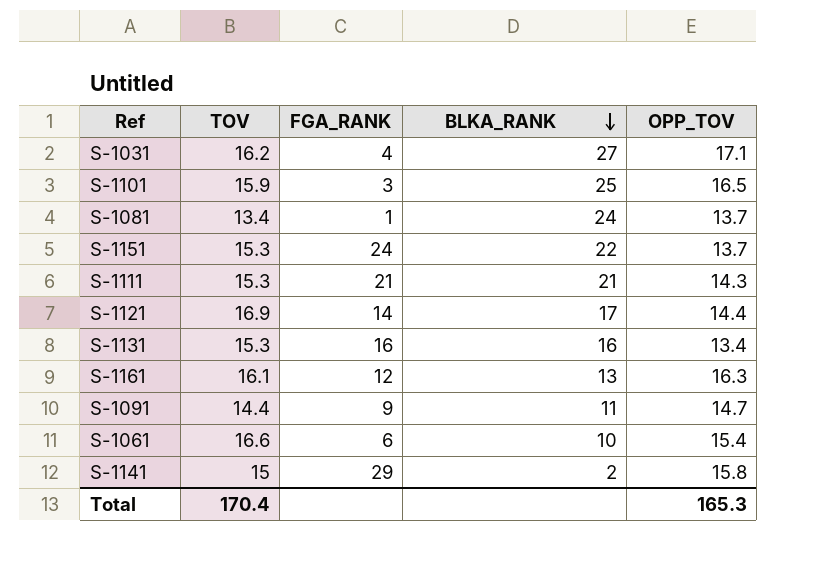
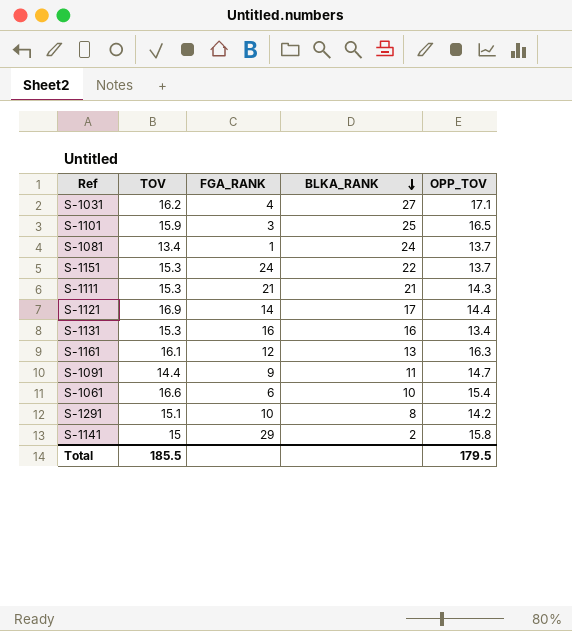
row S-1291: none -> 15.1 | 10 | 8 | 14.2
Total | TOV: 170.4 -> 185.5
Total | OPP_TOV: 165.3 -> 179.5

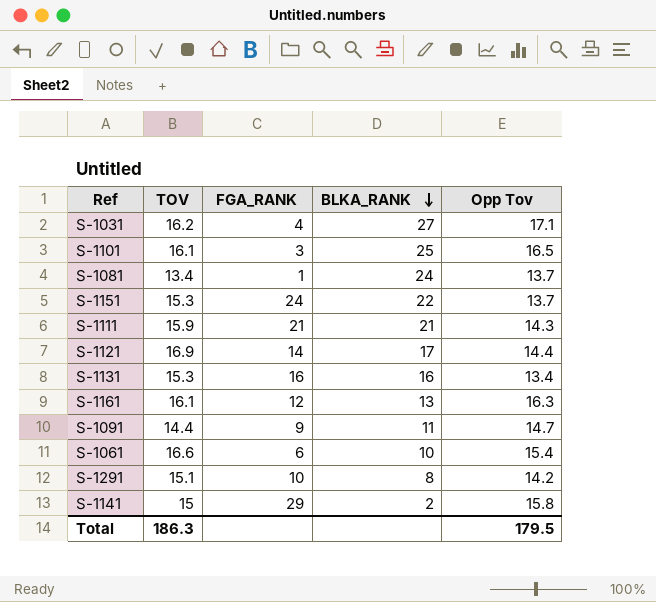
column name: OPP_TOV -> Opp Tov
S-1101 | TOV: 15.9 -> 16.1
S-1111 | TOV: 15.3 -> 15.9
Total | TOV: 185.5 -> 186.3

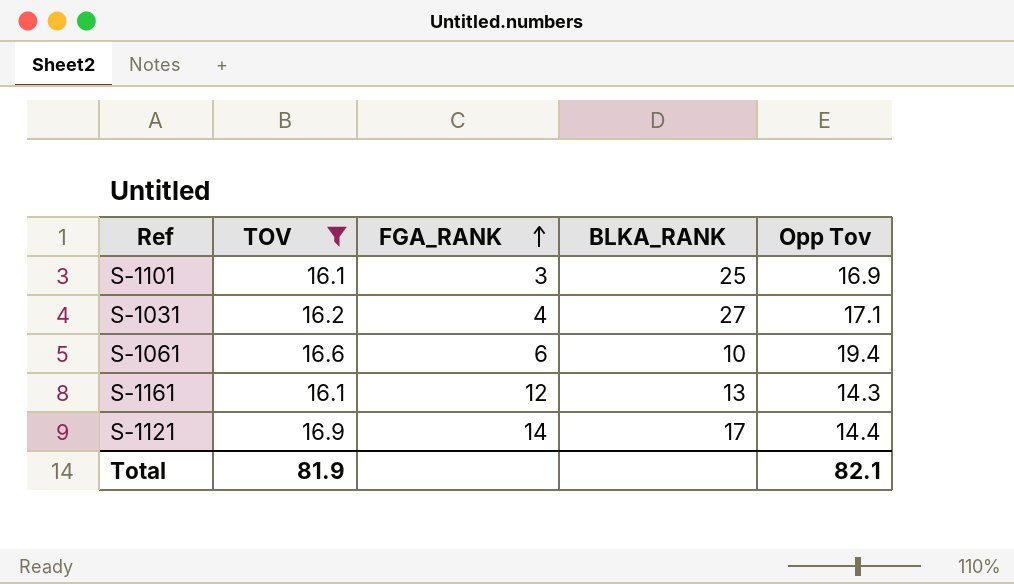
filter: none -> TOV >= 16.1
row order: BLKA_RANK descending -> FGA_RANK ascending
S-1101 | Opp Tov: 16.5 -> 16.9
S-1061 | Opp Tov: 15.4 -> 19.4
S-1161 | Opp Tov: 16.3 -> 14.3
Total | TOV: 186.3 -> 81.9
Total | Opp Tov: 179.5 -> 82.1

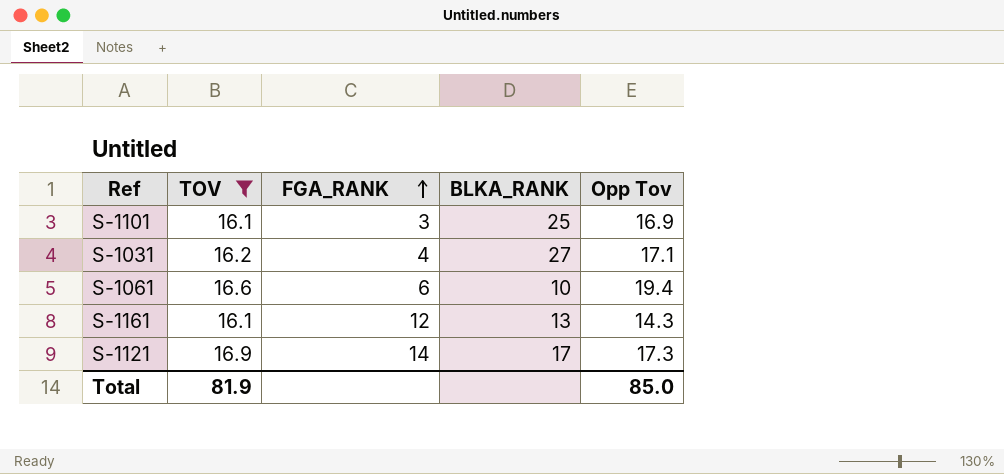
S-1121 | Opp Tov: 14.4 -> 17.3
Total | Opp Tov: 82.1 -> 85.0

